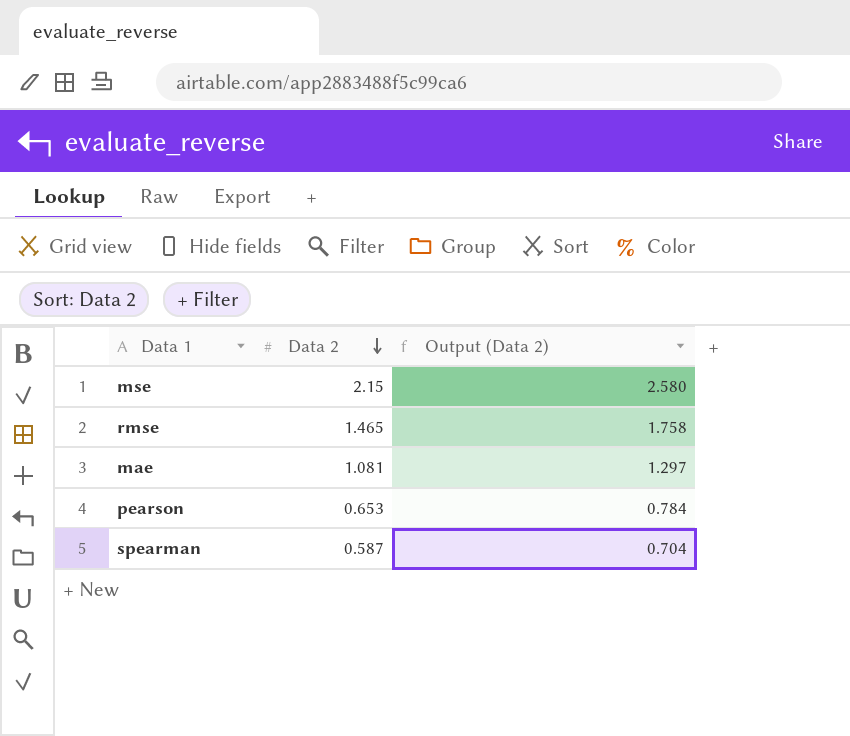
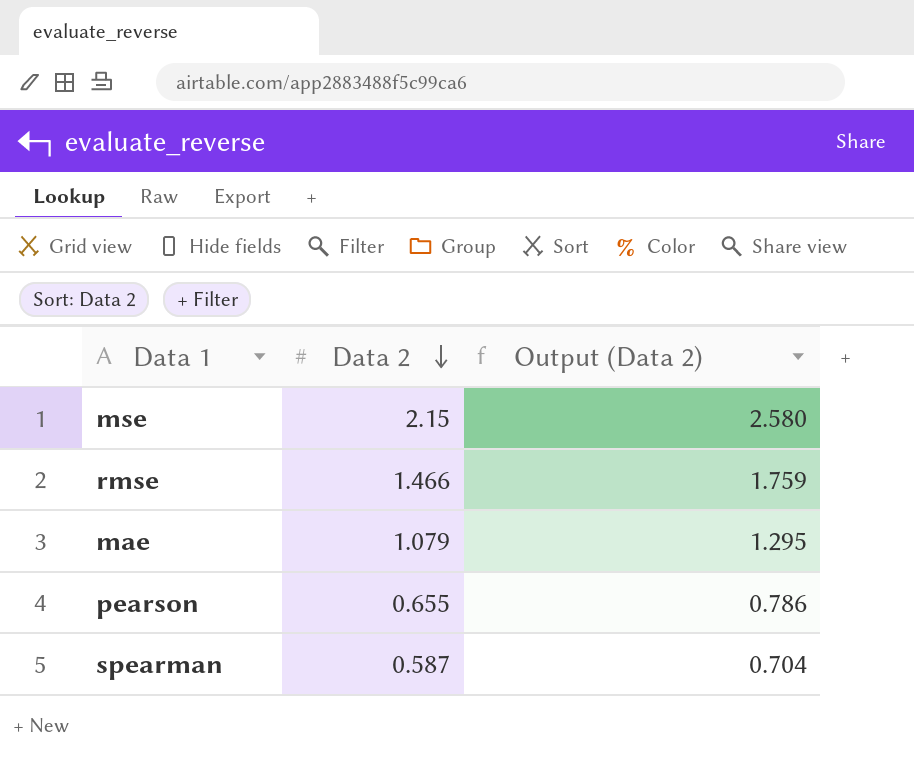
rmse | Data 2: 1.465 -> 1.466
rmse | Output (Data 2): 1.758 -> 1.759
mae | Data 2: 1.081 -> 1.079
mae | Output (Data 2): 1.297 -> 1.295
pearson | Data 2: 0.653 -> 0.655
pearson | Output (Data 2): 0.784 -> 0.786

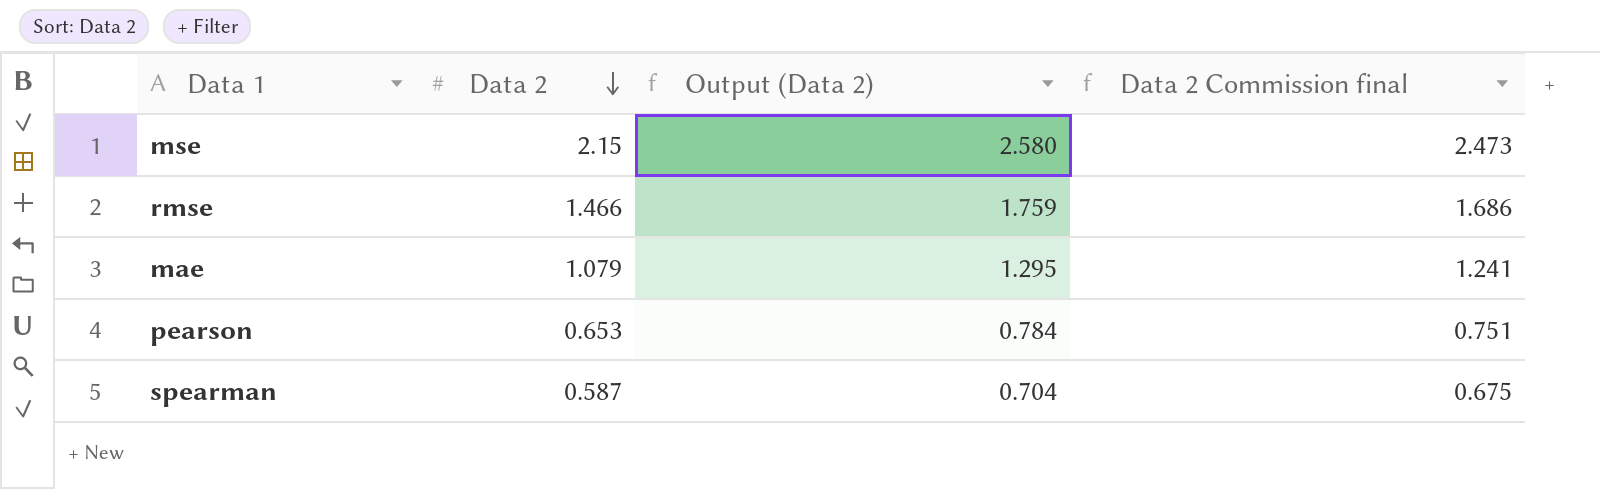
column Data 2 Commission final | formula: none -> [Data 2] * 1.15
pearson | Data 2: 0.655 -> 0.653
pearson | Output (Data 2): 0.786 -> 0.784

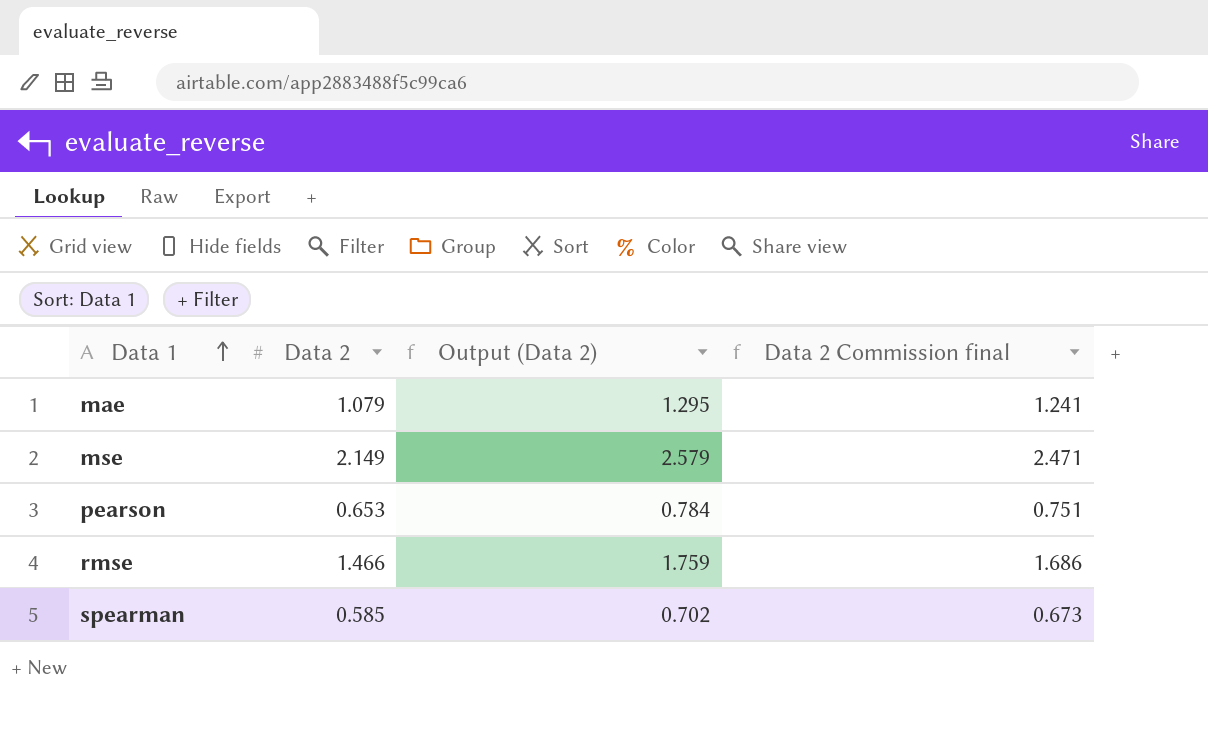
row order: Data 2 descending -> Data 1 ascending
mse | Data 2: 2.15 -> 2.149
mse | Output (Data 2): 2.580 -> 2.579
mse | Data 2 Commission final: 2.473 -> 2.471
spearman | Data 2: 0.587 -> 0.585
spearman | Output (Data 2): 0.704 -> 0.702
spearman | Data 2 Commission final: 0.675 -> 0.673

